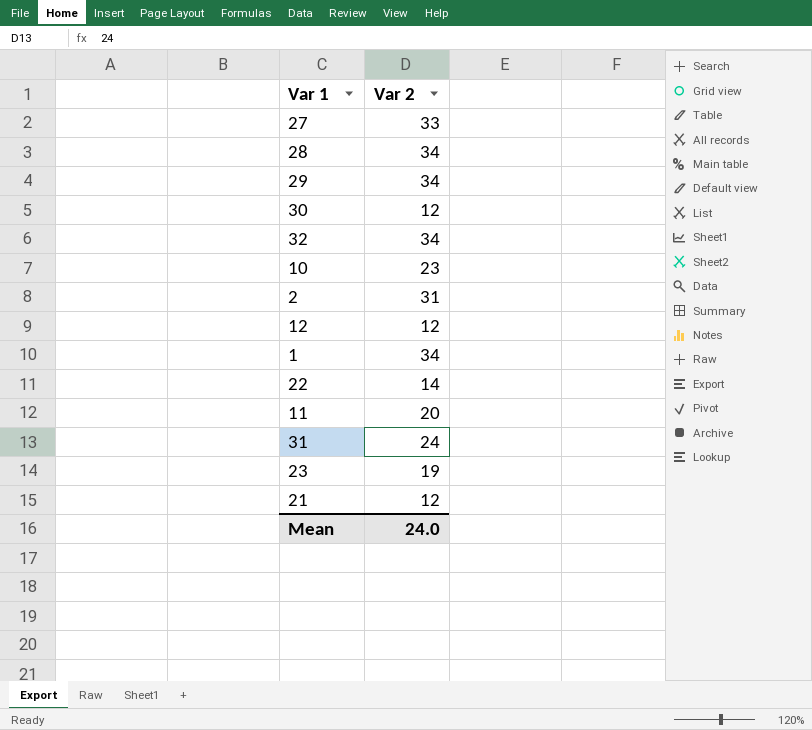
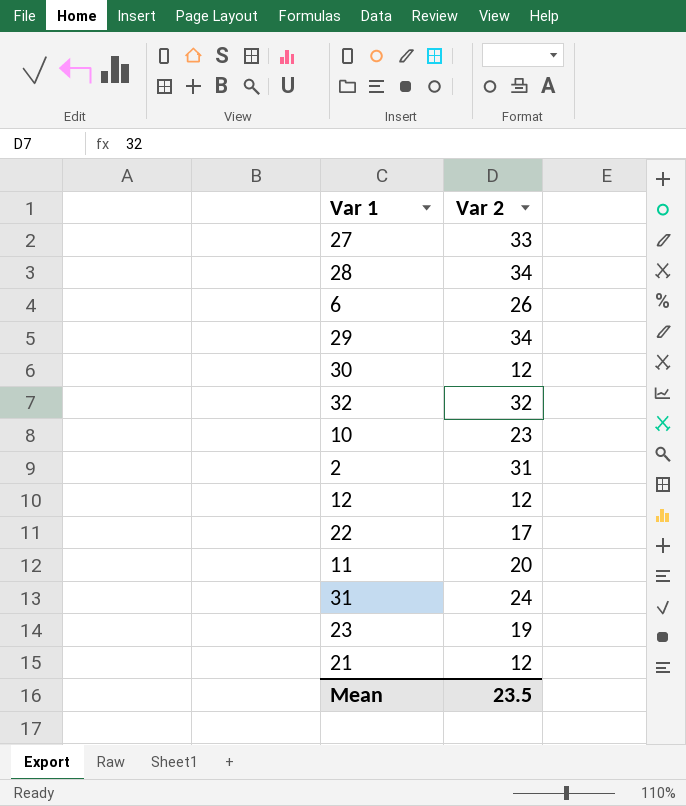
row 1: 34 -> none
row 6: none -> 26
32 | Var 2: 34 -> 32
22 | Var 2: 14 -> 17
Mean | Var 2: 24.0 -> 23.5

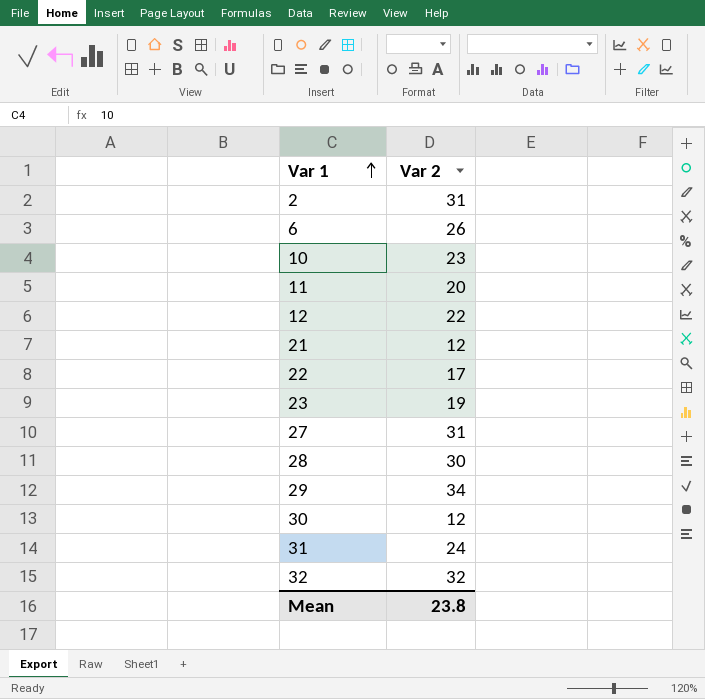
row order: none -> Var 1 ascending
12 | Var 2: 12 -> 22
27 | Var 2: 33 -> 31
28 | Var 2: 34 -> 30
Mean | Var 2: 23.5 -> 23.8

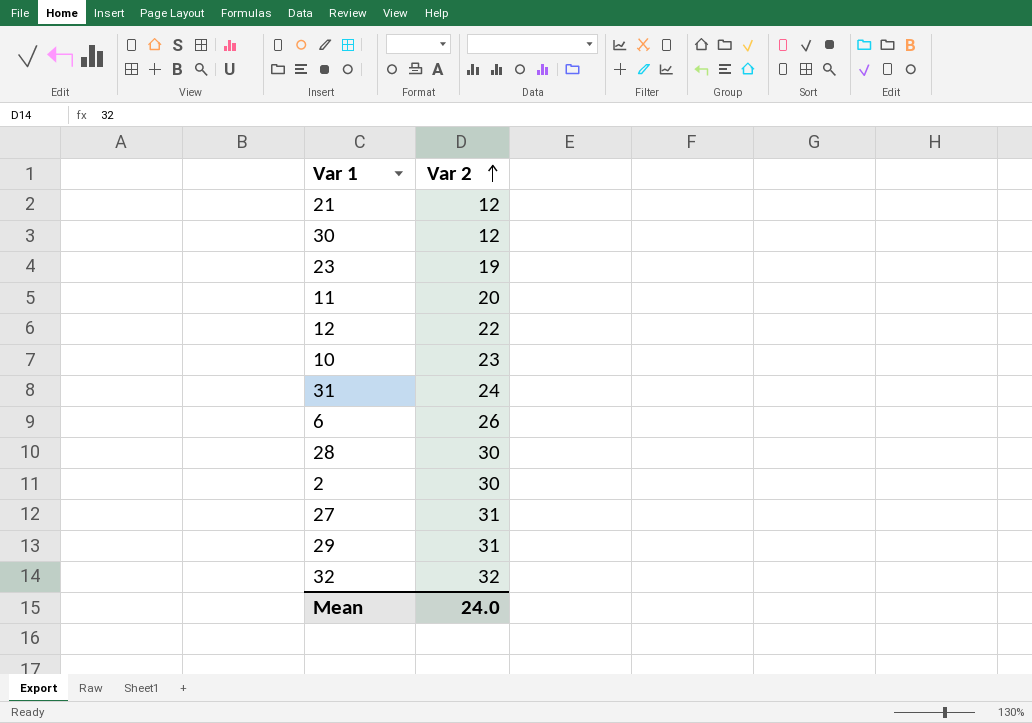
row order: Var 1 ascending -> Var 2 ascending
row 22: 17 -> none
2 | Var 2: 31 -> 30
29 | Var 2: 34 -> 31
Mean | Var 2: 23.8 -> 24.0

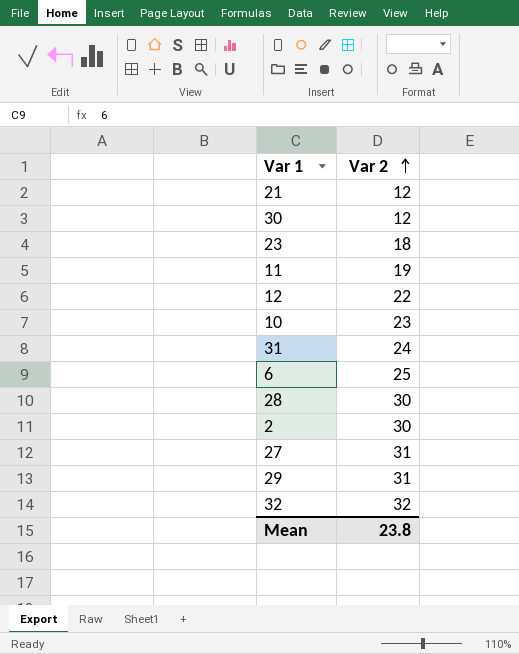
23 | Var 2: 19 -> 18
11 | Var 2: 20 -> 19
6 | Var 2: 26 -> 25
Mean | Var 2: 24.0 -> 23.8

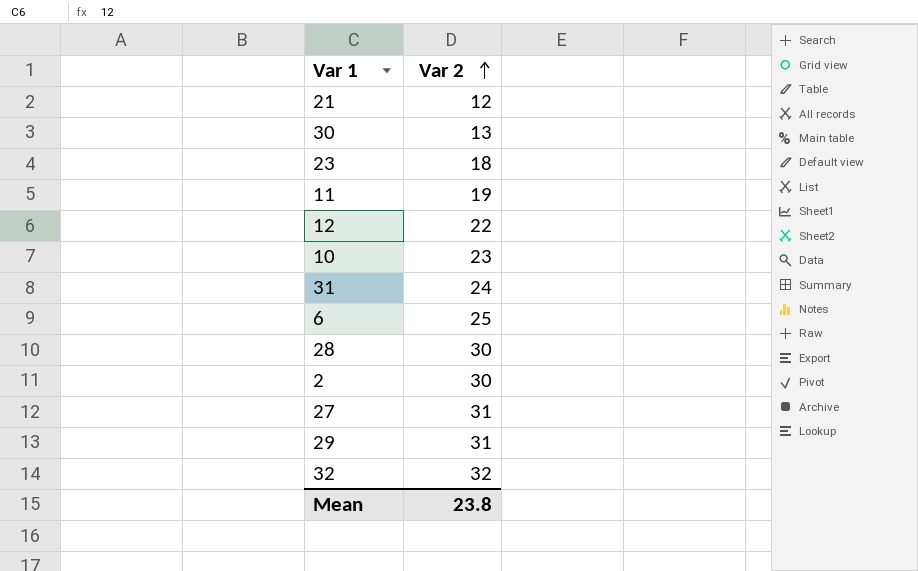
30 | Var 2: 12 -> 13

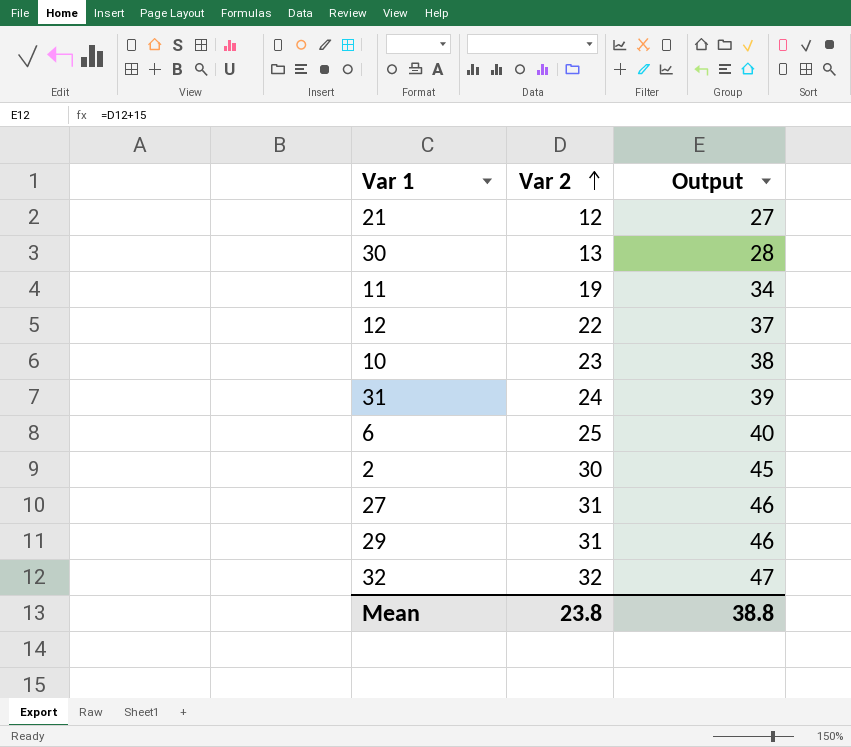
column Output | formula: none -> [Var 2] + 15
row 23: 18 -> none
row 28: 30 -> none

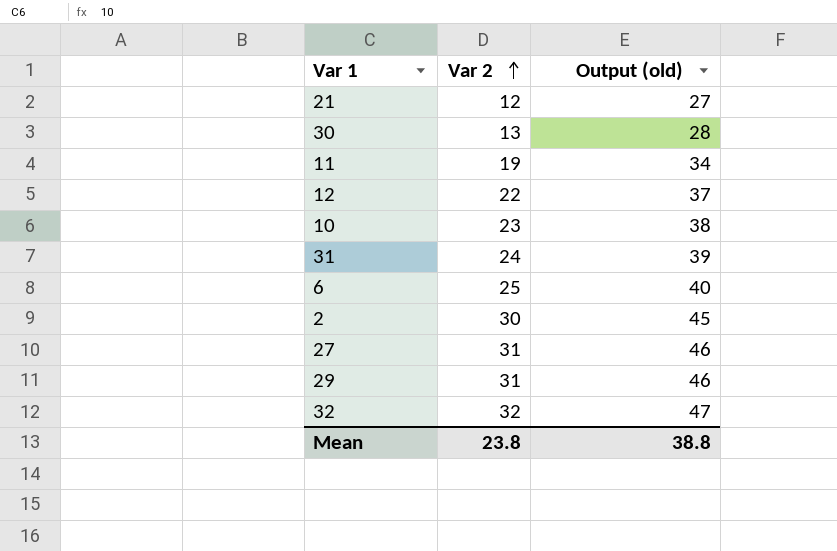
column name: Output -> Output (old)

